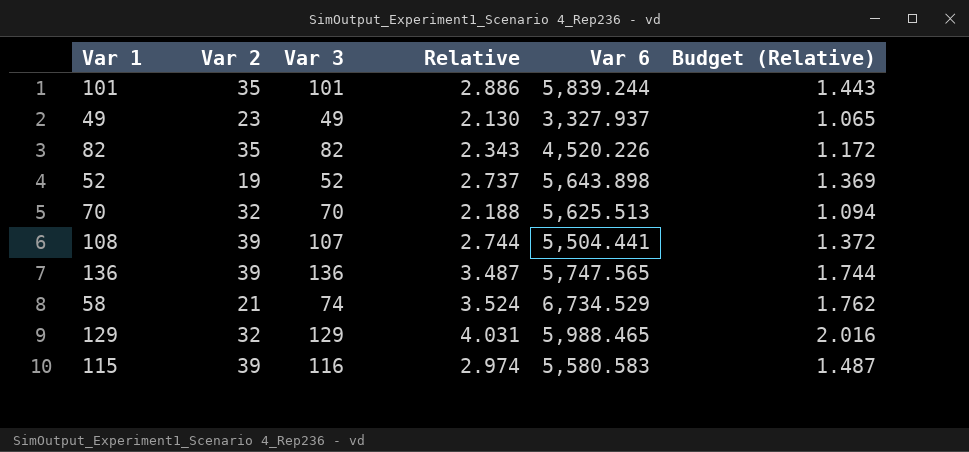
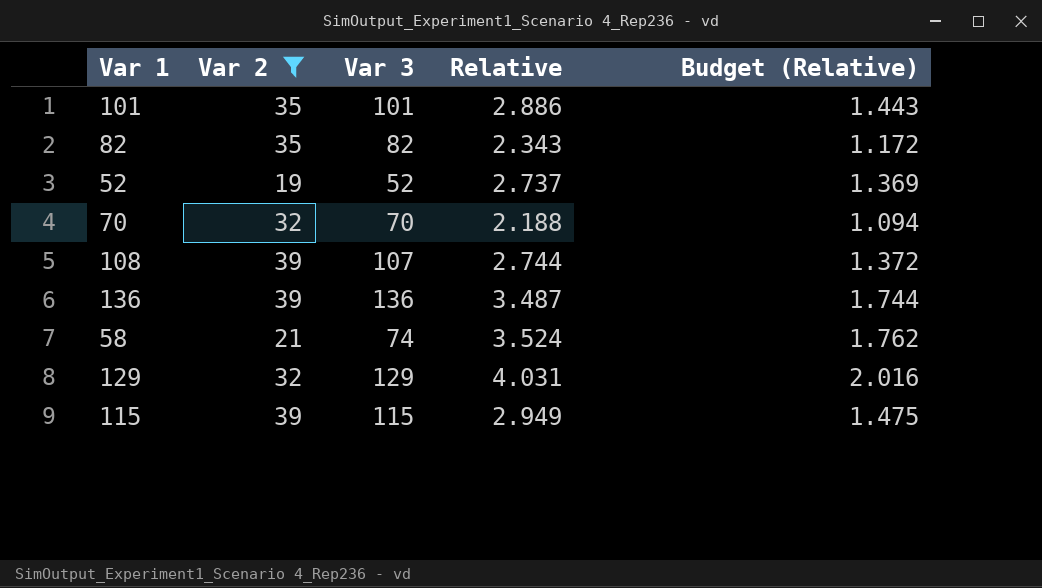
filter: none -> Var 2 != 23
column Var 6 | position: 5 -> none
115 | Var 3: 116 -> 115
115 | Relative: 2.974 -> 2.949
115 | Budget (Relative): 1.487 -> 1.475

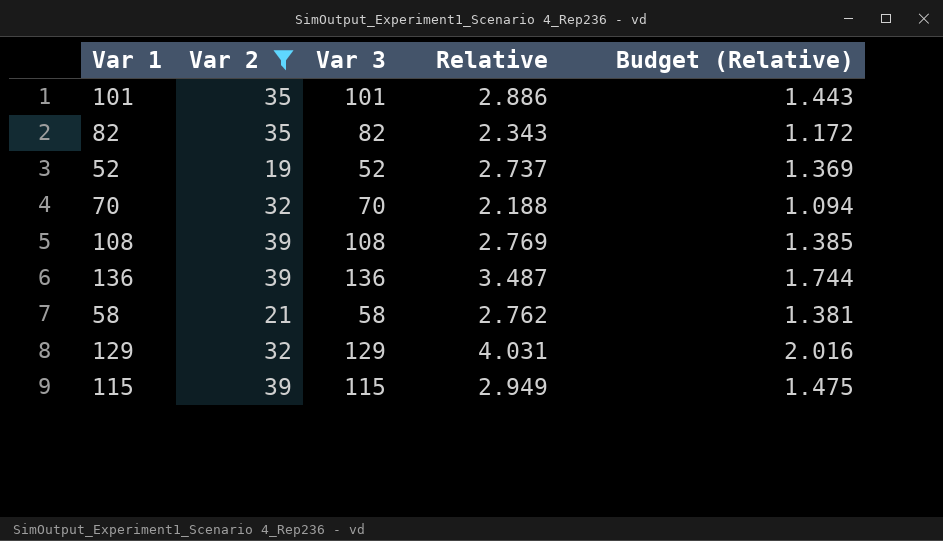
108 | Var 3: 107 -> 108
108 | Relative: 2.744 -> 2.769
108 | Budget (Relative): 1.372 -> 1.385
58 | Var 3: 74 -> 58
58 | Relative: 3.524 -> 2.762
58 | Budget (Relative): 1.762 -> 1.381

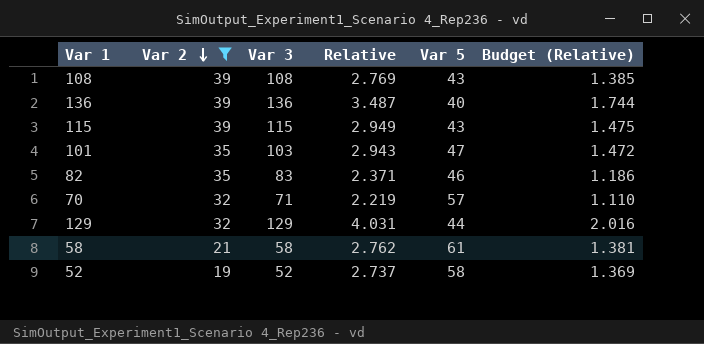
row order: none -> Var 2 descending
column Var 5 | position: none -> 5
101 | Var 3: 101 -> 103
101 | Relative: 2.886 -> 2.943
101 | Budget (Relative): 1.443 -> 1.472
82 | Var 3: 82 -> 83
82 | Relative: 2.343 -> 2.371
82 | Budget (Relative): 1.172 -> 1.186
70 | Var 3: 70 -> 71
70 | Relative: 2.188 -> 2.219
70 | Budget (Relative): 1.094 -> 1.110

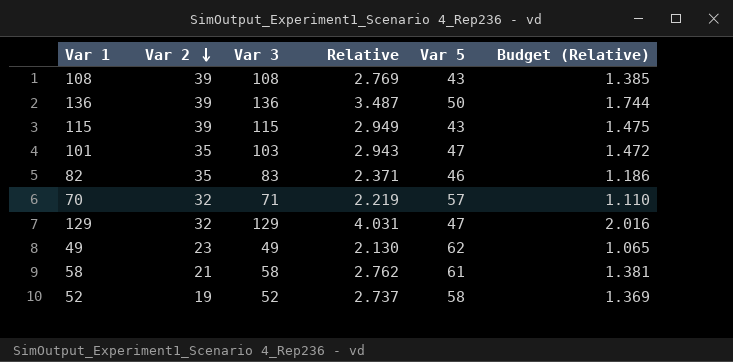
filter: Var 2 != 23 -> none
136 | Var 5: 40 -> 50
129 | Var 5: 44 -> 47

